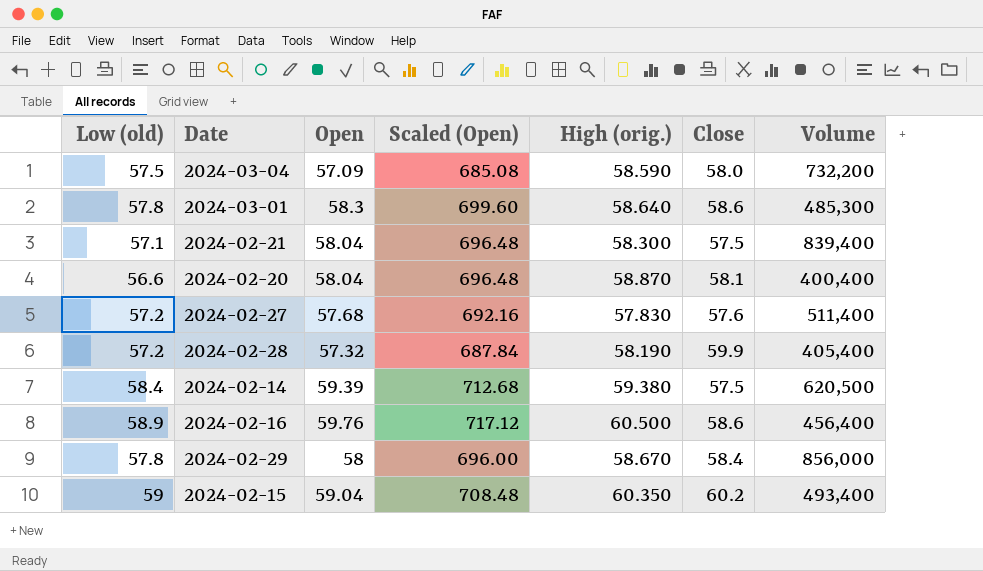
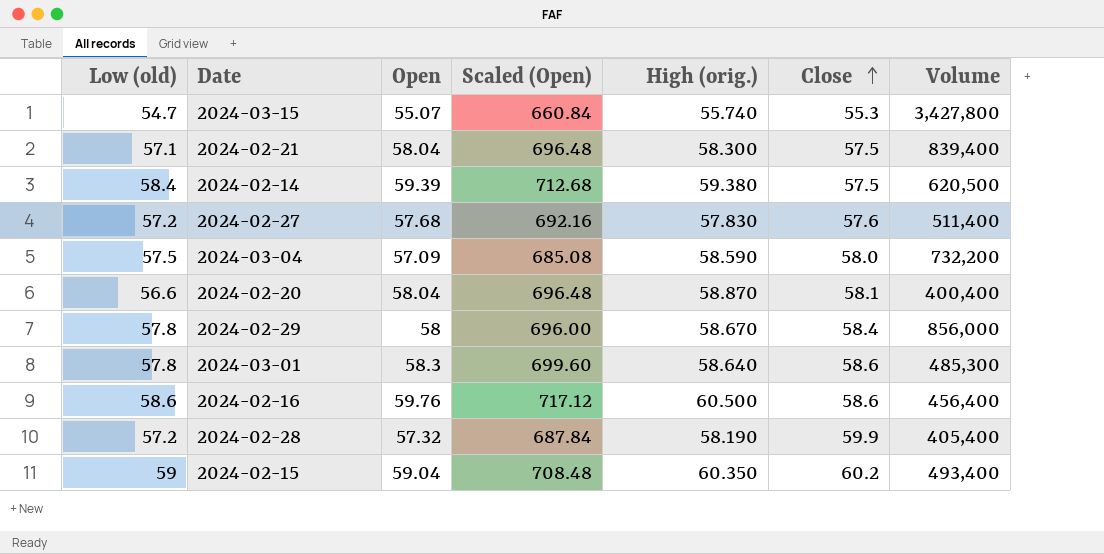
row order: none -> Close ascending
row 2024-03-15: none -> 54.7 | 55.07 | 660.84 | 55.740 | 55.3 | 3,427,800
2024-02-16 | Low (old): 58.9 -> 58.6

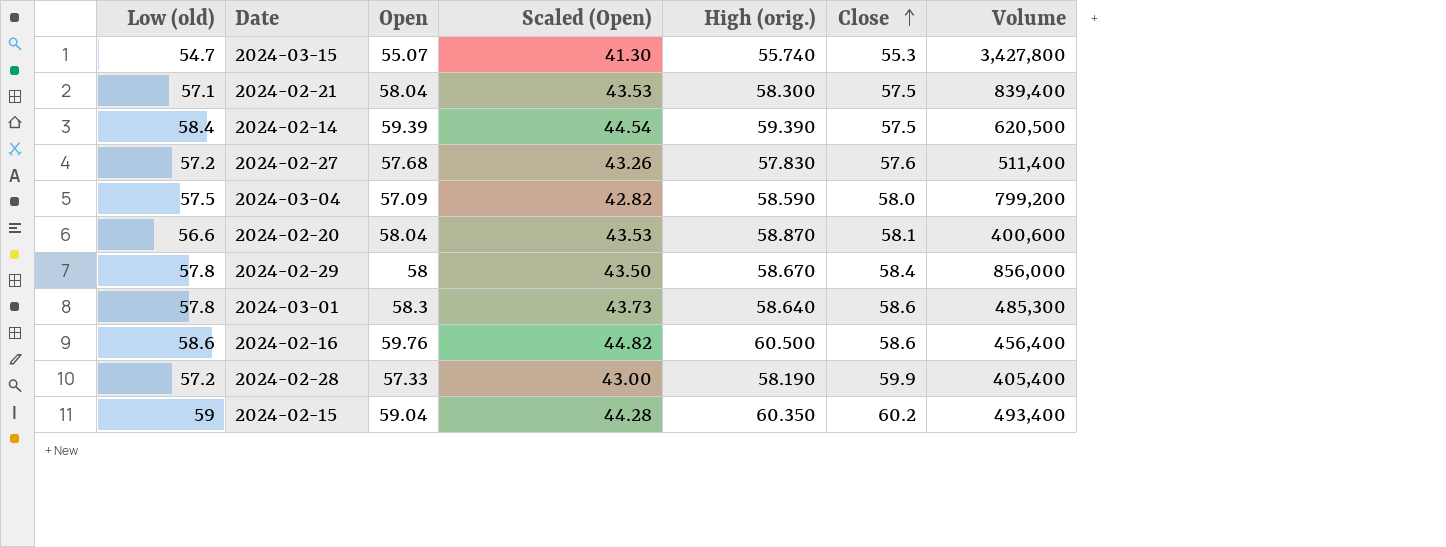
column Scaled (Open) | formula: [Open] * 12 -> [Open] * 0.75
2024-02-14 | High (orig.): 59.380 -> 59.390
2024-03-04 | Volume: 732,200 -> 799,200
2024-02-20 | Volume: 400,400 -> 400,600
2024-02-28 | Open: 57.32 -> 57.33

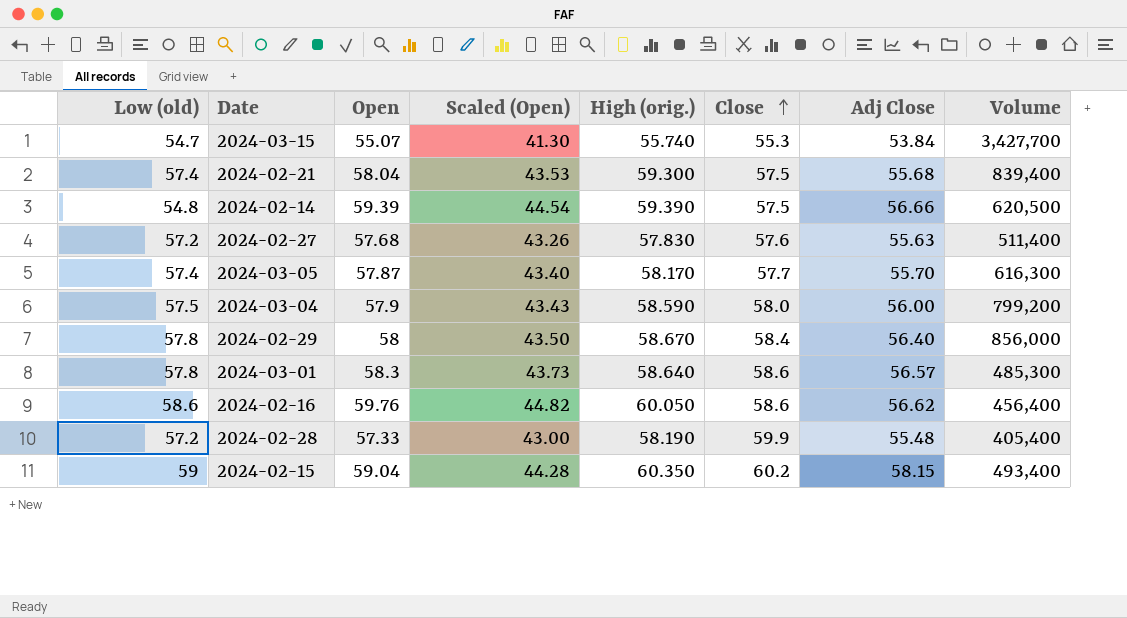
column Adj Close | position: none -> 7
row 2024-02-20: 56.6 | 58.04 | 43.53 | 58.870 | 58.1 | 400,600 -> none
2024-03-15 | Volume: 3,427,800 -> 3,427,700
2024-02-21 | Low (old): 57.1 -> 57.4
2024-02-21 | High (orig.): 58.300 -> 59.300
2024-02-14 | Low (old): 58.4 -> 54.8
row 2024-03-05: none -> 57.4 | 57.87 | 43.40 | 58.170 | 57.7 | 55.70 | 616,300
2024-03-04 | Open: 57.09 -> 57.9
2024-03-04 | Scaled (Open): 42.82 -> 43.43
2024-02-16 | High (orig.): 60.500 -> 60.050

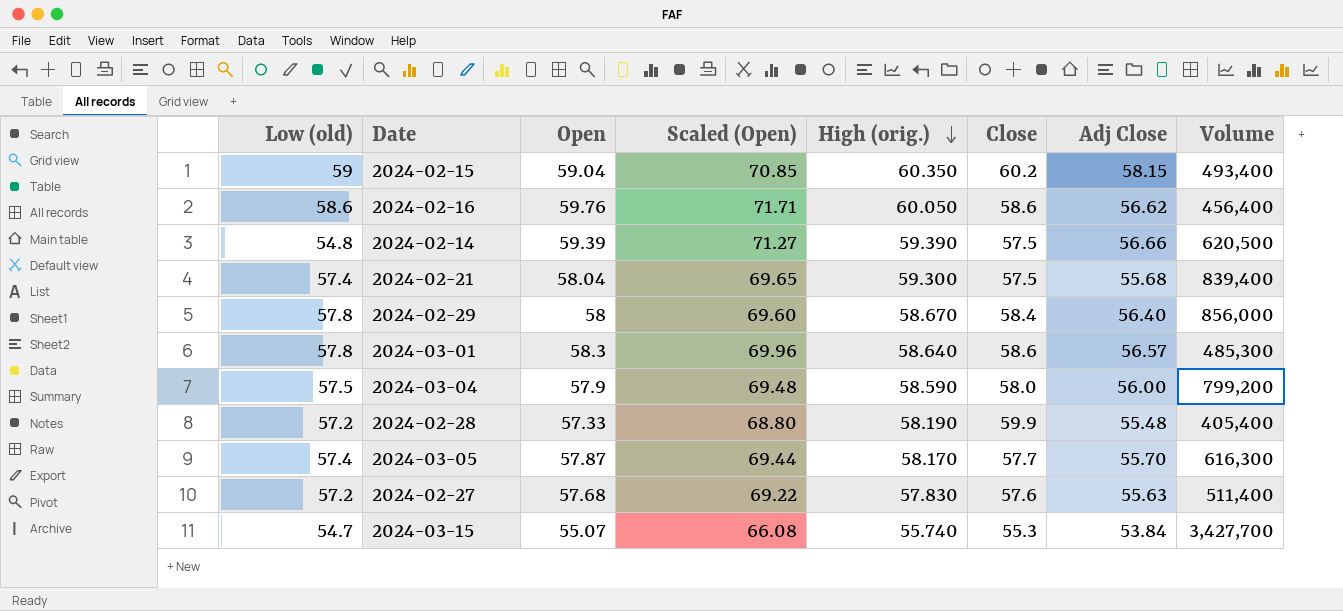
row order: Close ascending -> High (orig.) descending
column Scaled (Open) | formula: [Open] * 0.75 -> [Open] * 1.2

